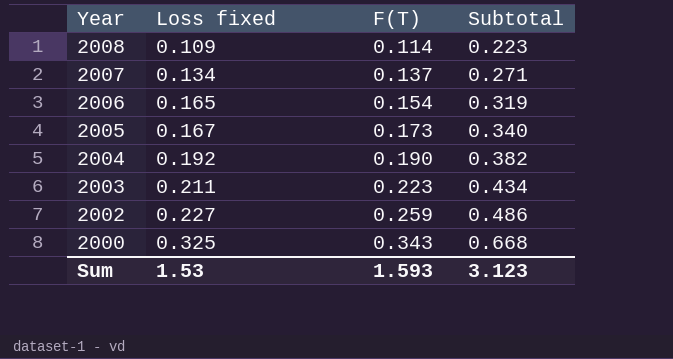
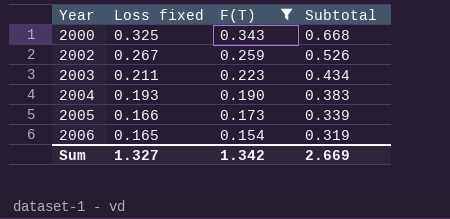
filter: none -> F(T) >= 0.154
row order: Year descending -> Year ascending
2002 | Loss fixed: 0.227 -> 0.267
2002 | Subtotal: 0.486 -> 0.526
2004 | Loss fixed: 0.192 -> 0.193
2004 | Subtotal: 0.382 -> 0.383
2005 | Loss fixed: 0.167 -> 0.166
2005 | Subtotal: 0.340 -> 0.339
Sum | Loss fixed: 1.53 -> 1.327
Sum | F(T): 1.593 -> 1.342
Sum | Subtotal: 3.123 -> 2.669

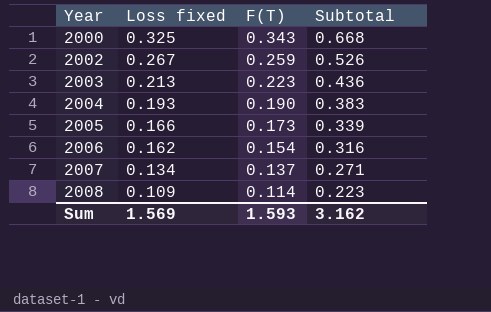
filter: F(T) >= 0.154 -> none
2003 | Loss fixed: 0.211 -> 0.213
2003 | Subtotal: 0.434 -> 0.436
2006 | Loss fixed: 0.165 -> 0.162
2006 | Subtotal: 0.319 -> 0.316
Sum | Loss fixed: 1.327 -> 1.569
Sum | F(T): 1.342 -> 1.593
Sum | Subtotal: 2.669 -> 3.162

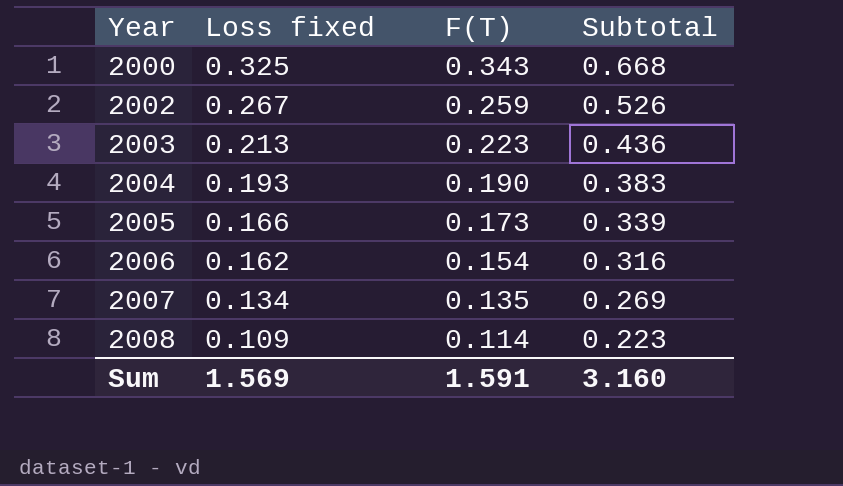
2007 | F(T): 0.137 -> 0.135
2007 | Subtotal: 0.271 -> 0.269
Sum | F(T): 1.593 -> 1.591
Sum | Subtotal: 3.162 -> 3.160

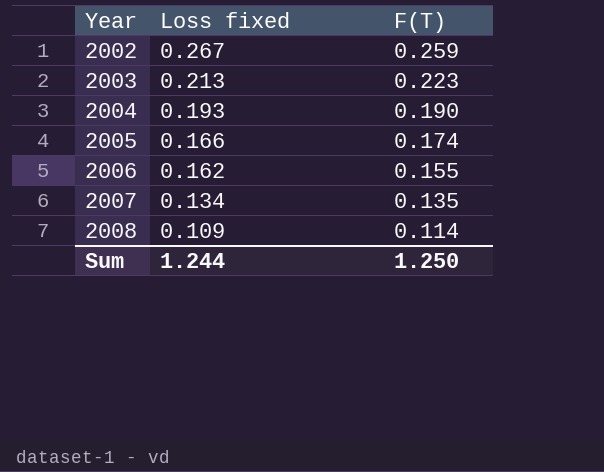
column Subtotal | formula: [Loss fixed] + [F(T)] -> none
row 2000: 0.325 | 0.343 | 0.668 -> none
2005 | F(T): 0.173 -> 0.174
2006 | F(T): 0.154 -> 0.155
Sum | Loss fixed: 1.569 -> 1.244
Sum | F(T): 1.591 -> 1.250

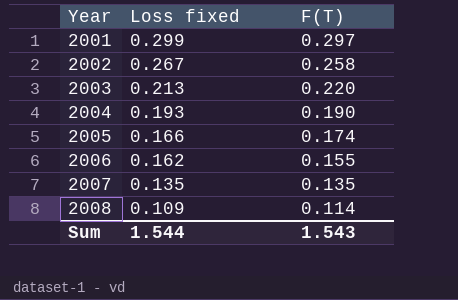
row 2001: none -> 0.299 | 0.297
2002 | F(T): 0.259 -> 0.258
2003 | F(T): 0.223 -> 0.220
2007 | Loss fixed: 0.134 -> 0.135
Sum | Loss fixed: 1.244 -> 1.544
Sum | F(T): 1.250 -> 1.543

